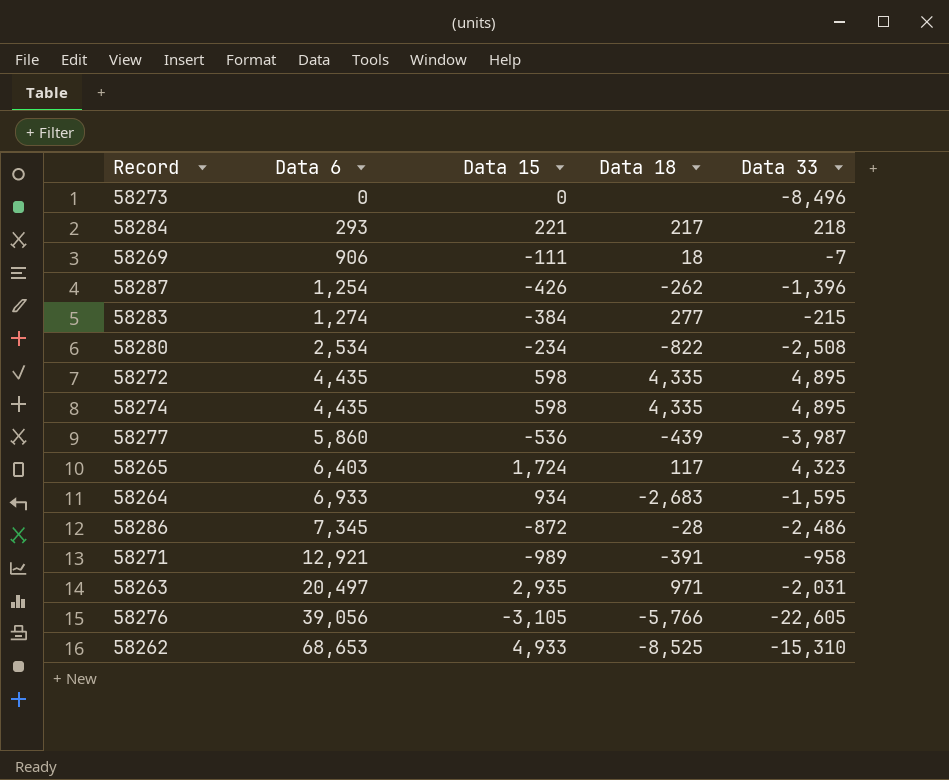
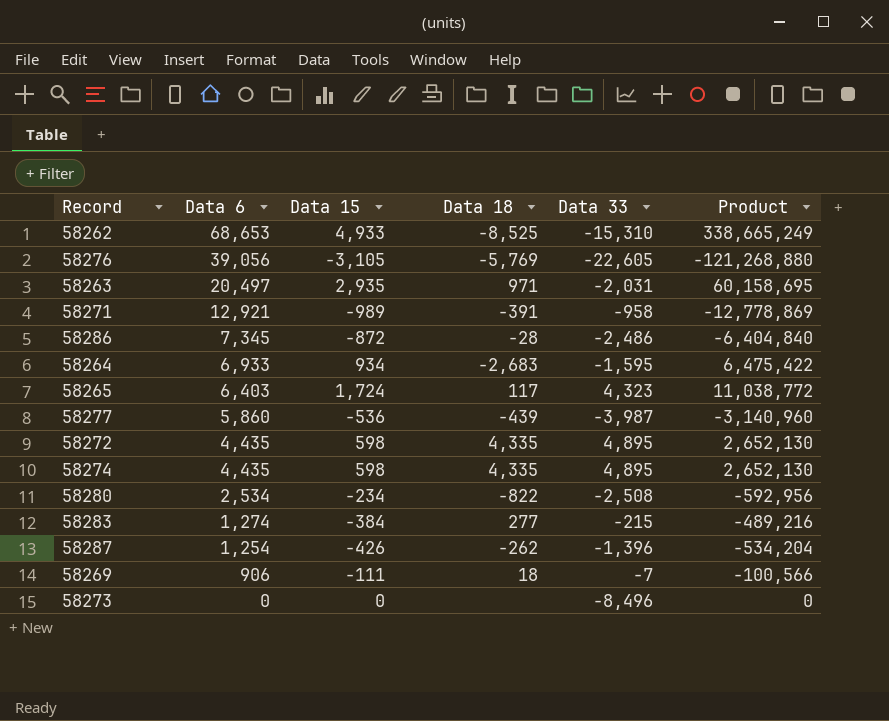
row order: Data 6 ascending -> Data 6 descending
column Product | formula: none -> [Data 6] * [Data 15]
row 58284: 293 | 221 | 217 | 218 -> none
58276 | Data 18: -5,766 -> -5,769

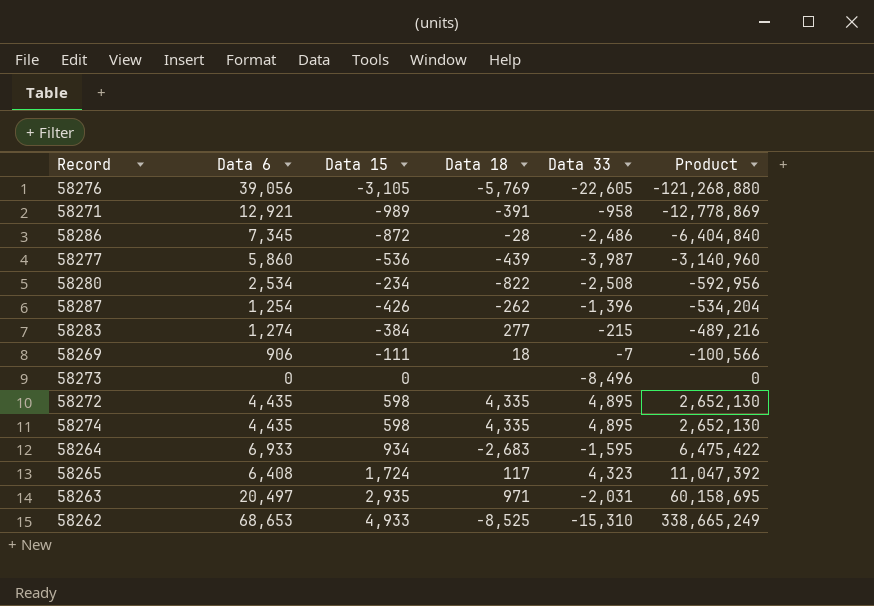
row order: Data 6 descending -> Product ascending
58265 | Data 6: 6,403 -> 6,408
58265 | Product: 11,038,772 -> 11,047,392

